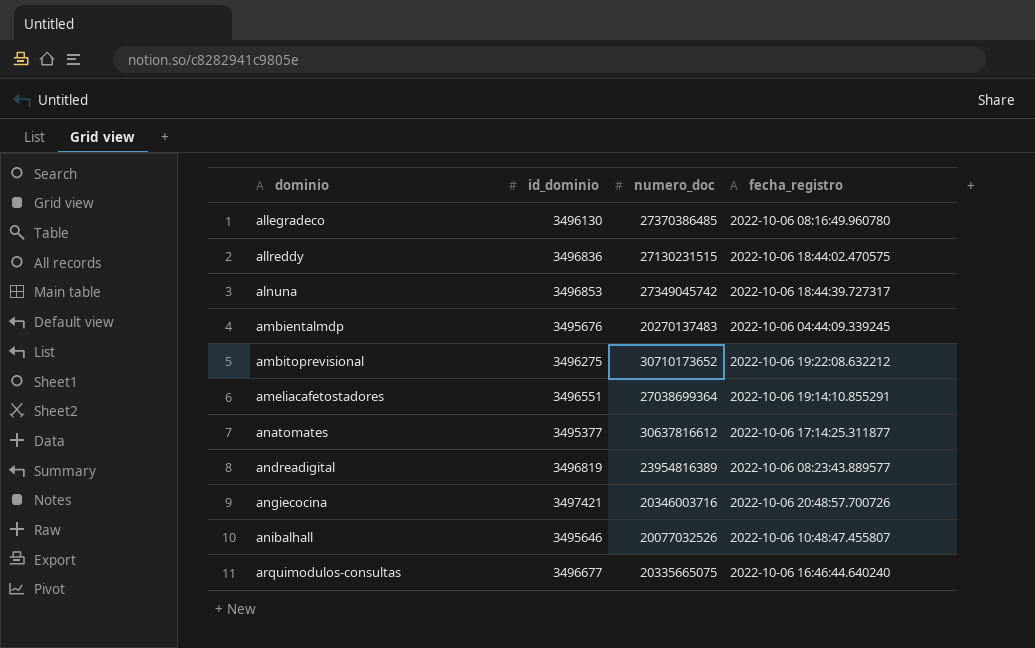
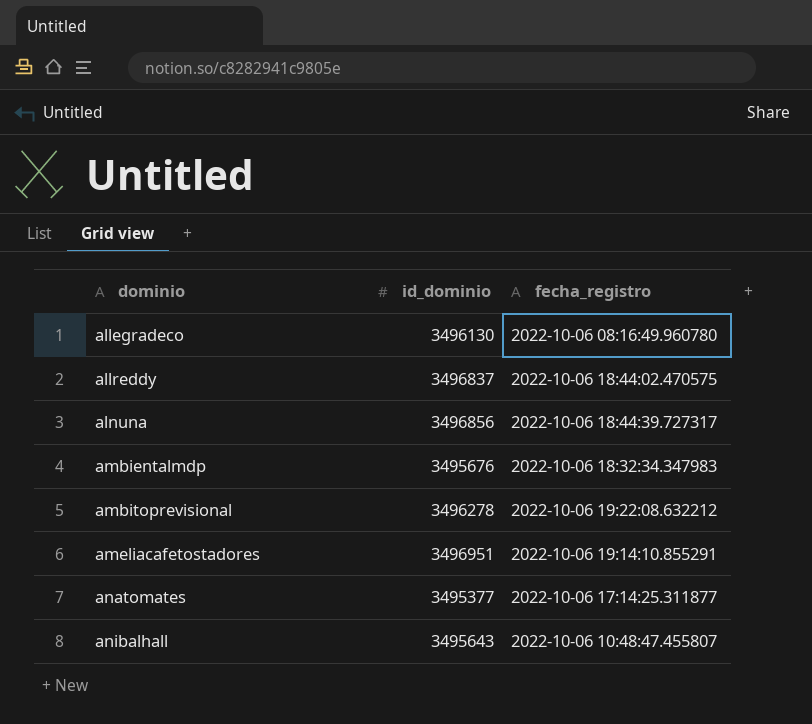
column numero_doc | position: 3 -> none
row andreadigital: 3496819 | 23954816389 | 2022-10-06 08:23:43.889577 -> none
row angiecocina: 3497421 | 20346003716 | 2022-10-06 20:48:57.700726 -> none
row arquimodulos-consultas: 3496677 | 20335665075 | 2022-10-06 16:46:44.640240 -> none
allreddy | id_dominio: 3496836 -> 3496837
alnuna | id_dominio: 3496853 -> 3496856
ambientalmdp | fecha_registro: 2022-10-06 04:44:09.339245 -> 2022-10-06 18:32:34.347983
ambitoprevisional | id_dominio: 3496275 -> 3496278
ameliacafetostadores | id_dominio: 3496551 -> 3496951
anibalhall | id_dominio: 3495646 -> 3495643

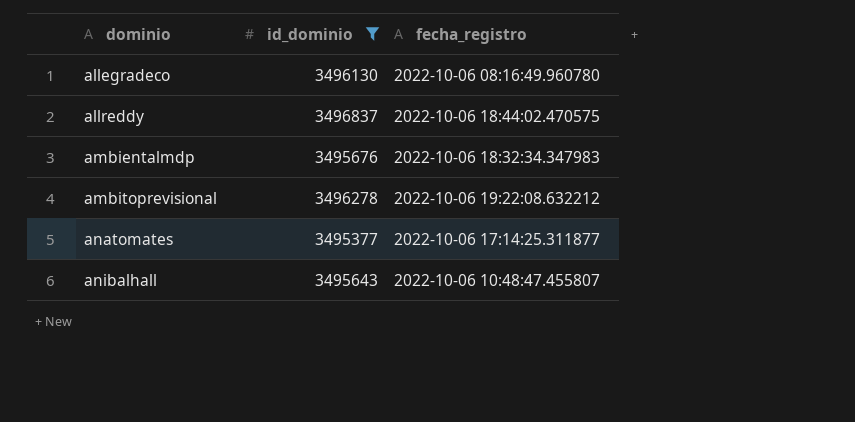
filter: none -> id_dominio <= 3496837

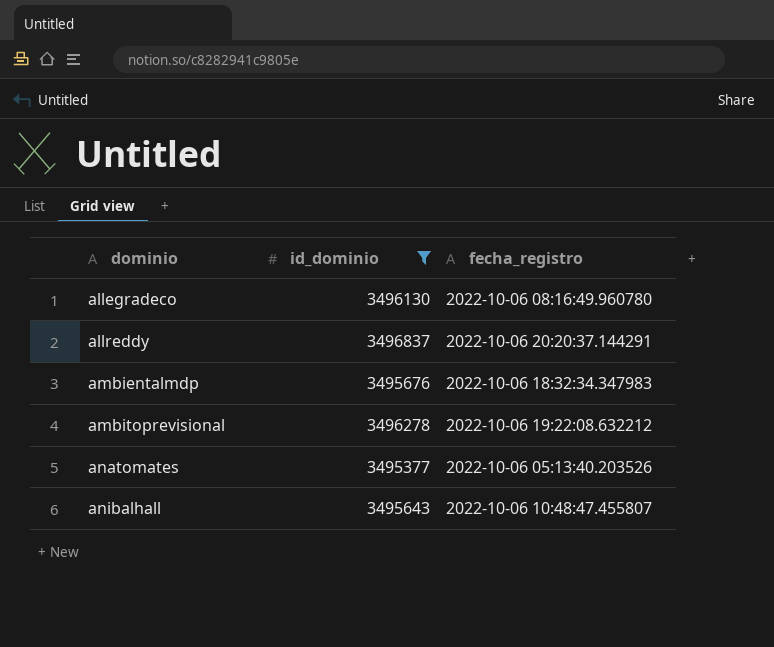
allreddy | fecha_registro: 2022-10-06 18:44:02.470575 -> 2022-10-06 20:20:37.144291
anatomates | fecha_registro: 2022-10-06 17:14:25.311877 -> 2022-10-06 05:13:40.203526

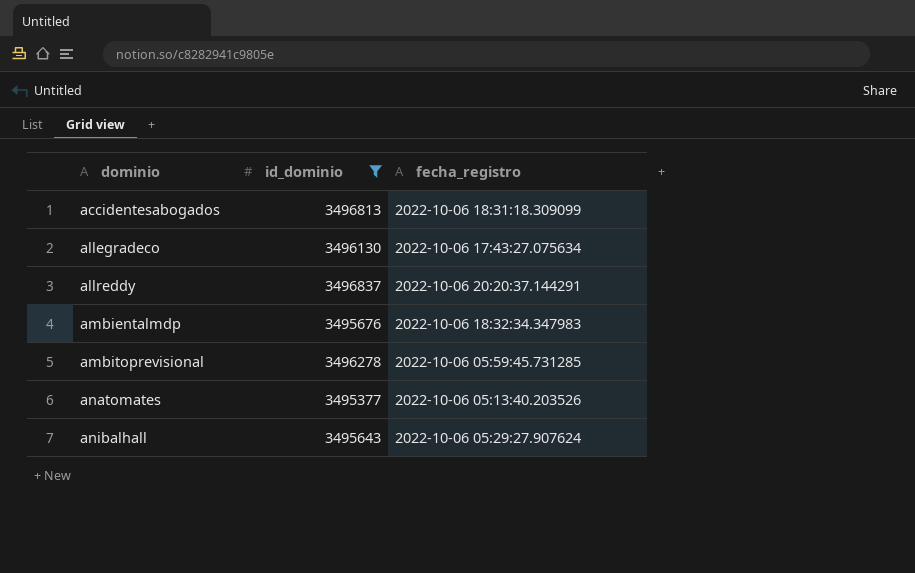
row accidentesabogados: none -> 3496813 | 2022-10-06 18:31:18.309099
allegradeco | fecha_registro: 2022-10-06 08:16:49.960780 -> 2022-10-06 17:43:27.075634
ambitoprevisional | fecha_registro: 2022-10-06 19:22:08.632212 -> 2022-10-06 05:59:45.731285
anibalhall | fecha_registro: 2022-10-06 10:48:47.455807 -> 2022-10-06 05:29:27.907624

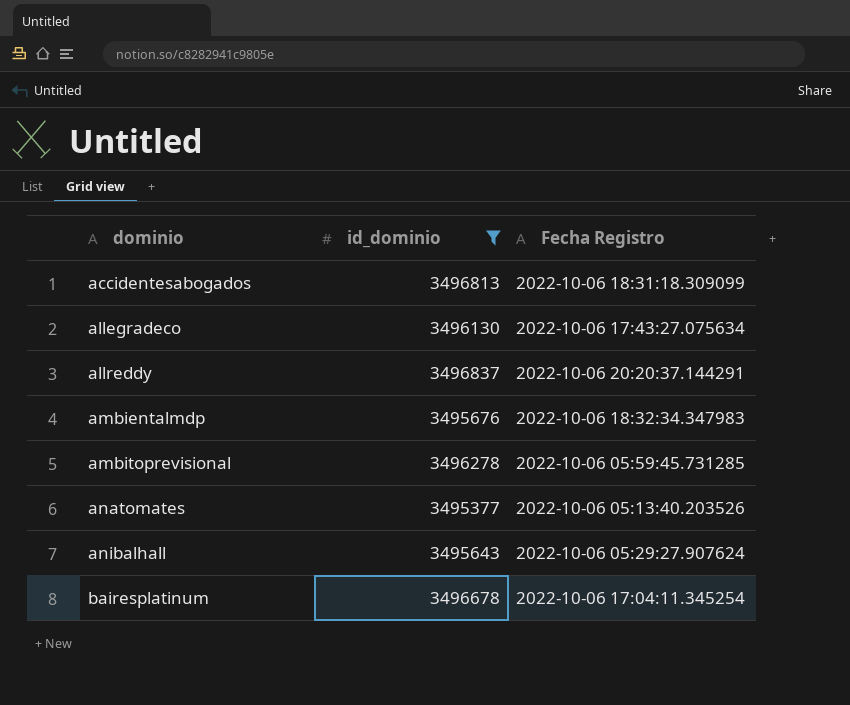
column name: fecha_registro -> Fecha Registro
row bairesplatinum: none -> 3496678 | 2022-10-06 17:04:11.345254

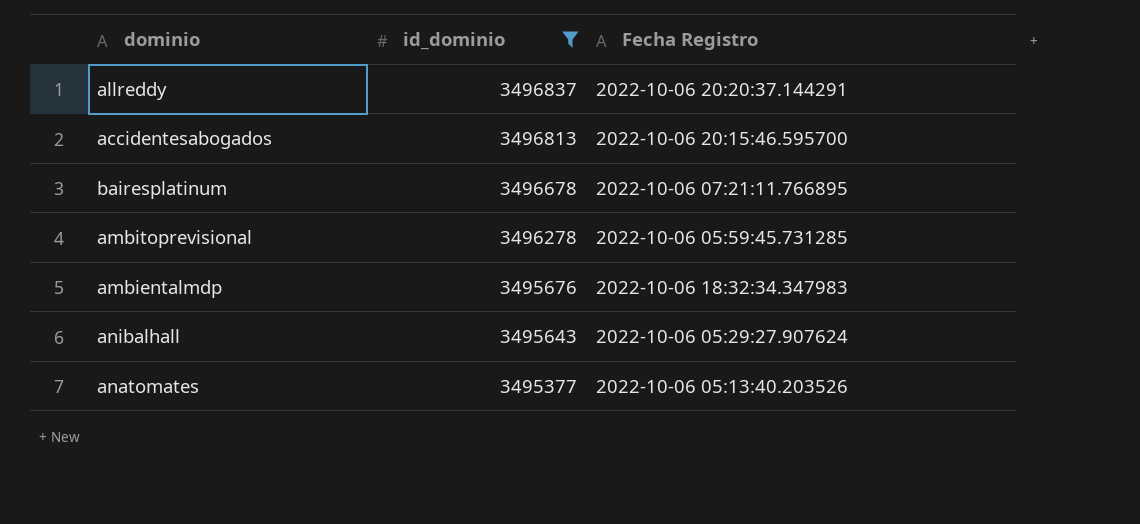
row order: dominio ascending -> id_dominio descending
row allegradeco: 3496130 | 2022-10-06 17:43:27.075634 -> none
accidentesabogados | Fecha Registro: 2022-10-06 18:31:18.309099 -> 2022-10-06 20:15:46.595700
bairesplatinum | Fecha Registro: 2022-10-06 17:04:11.345254 -> 2022-10-06 07:21:11.766895

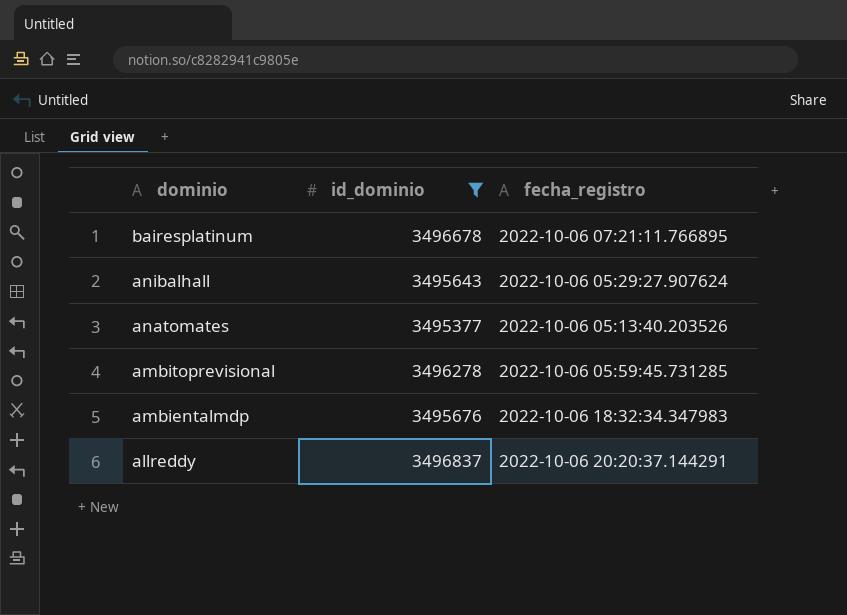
row order: id_dominio descending -> dominio descending
column name: Fecha Registro -> fecha_registro
row accidentesabogados: 3496813 | 2022-10-06 20:15:46.595700 -> none

